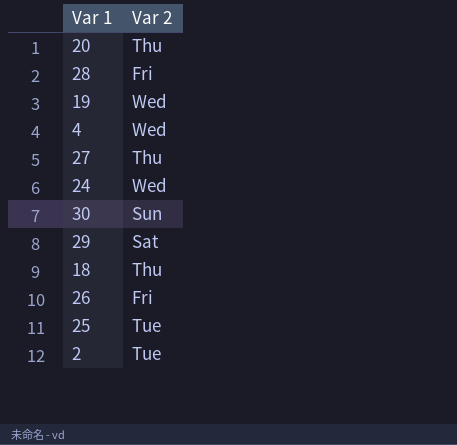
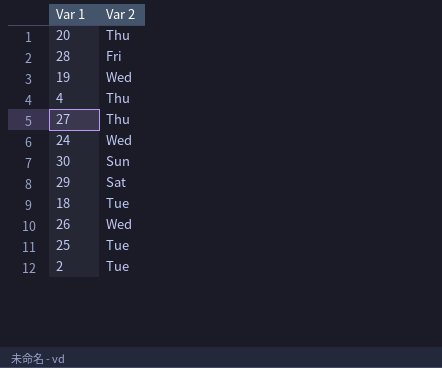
4 | Var 2: Wed -> Thu
18 | Var 2: Thu -> Tue
26 | Var 2: Fri -> Wed

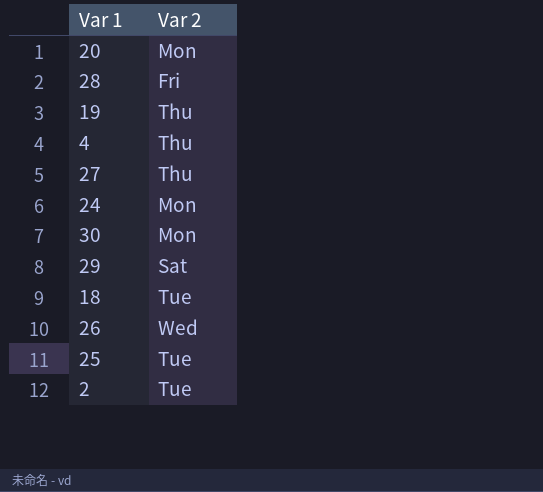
20 | Var 2: Thu -> Mon
19 | Var 2: Wed -> Thu
24 | Var 2: Wed -> Mon
30 | Var 2: Sun -> Mon

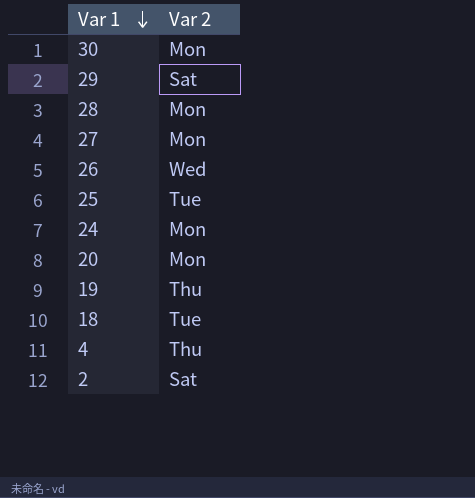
row order: none -> Var 1 descending
28 | Var 2: Fri -> Mon
27 | Var 2: Thu -> Mon
2 | Var 2: Tue -> Sat

